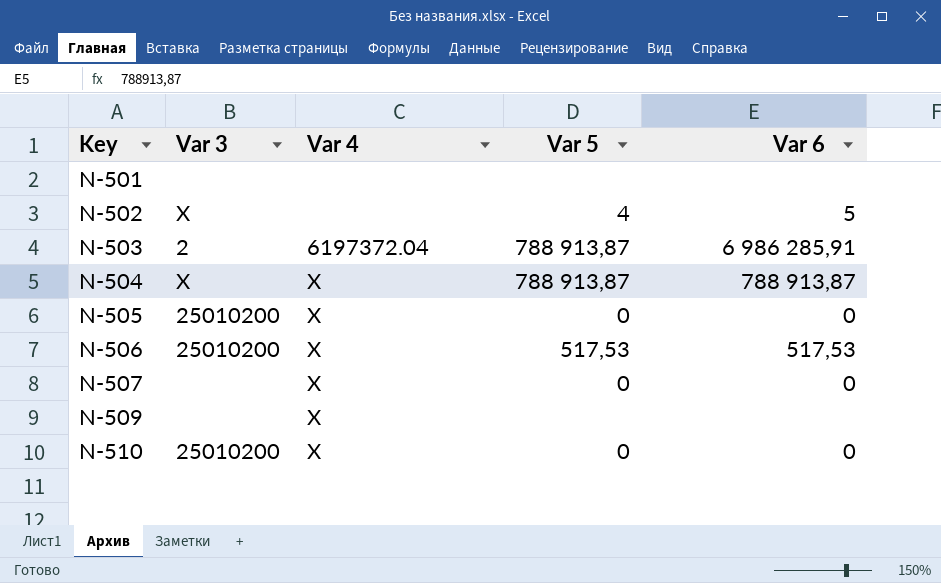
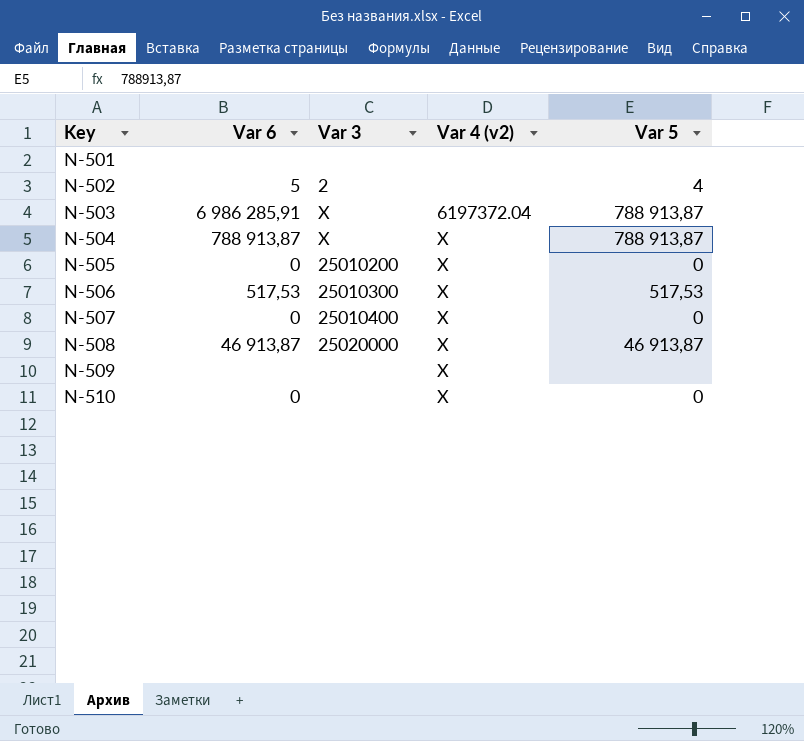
column Var 6 | position: 5 -> 2
column name: Var 4 -> Var 4 (v2)
N-502 | Var 3: X -> 2
N-503 | Var 3: 2 -> X
N-506 | Var 3: 25010200 -> 25010300
N-507 | Var 3: none -> 25010400
row N-508: none -> 46 913,87 | 25020000 | X | 46 913,87
N-510 | Var 3: 25010200 -> none

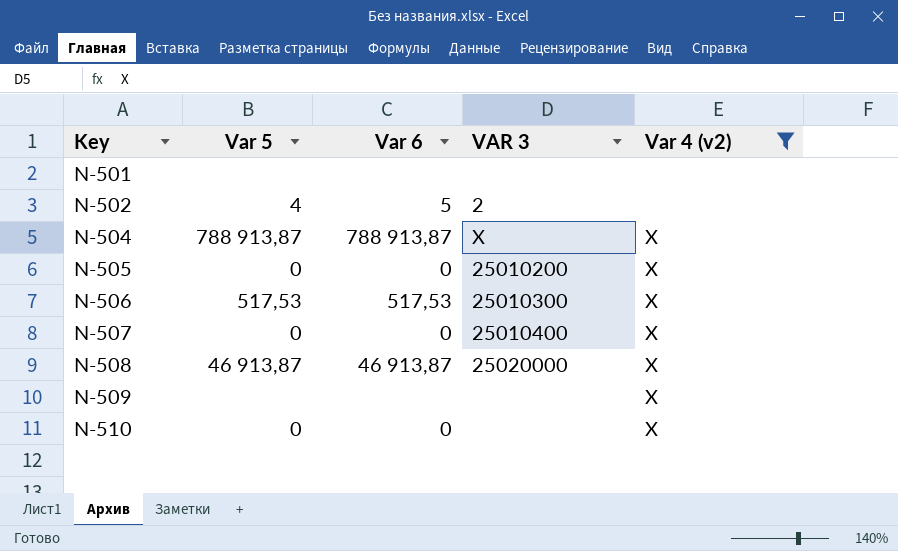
filter: none -> Var 4 (v2) != 6197372.04
column Var 5 | position: 5 -> 2
column name: Var 3 -> VAR 3

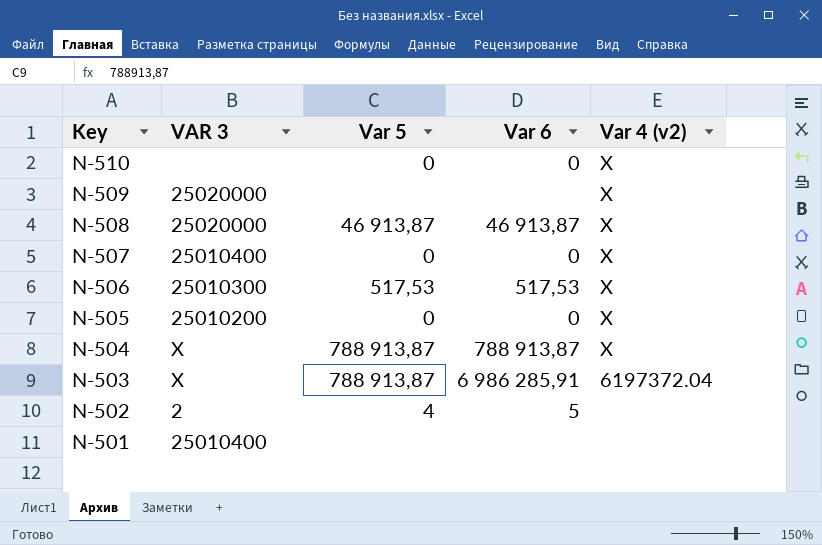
filter: Var 4 (v2) != 6197372.04 -> none
row order: Key ascending -> Key descending
column VAR 3 | position: 4 -> 2
N-509 | VAR 3: none -> 25020000
N-501 | VAR 3: none -> 25010400

